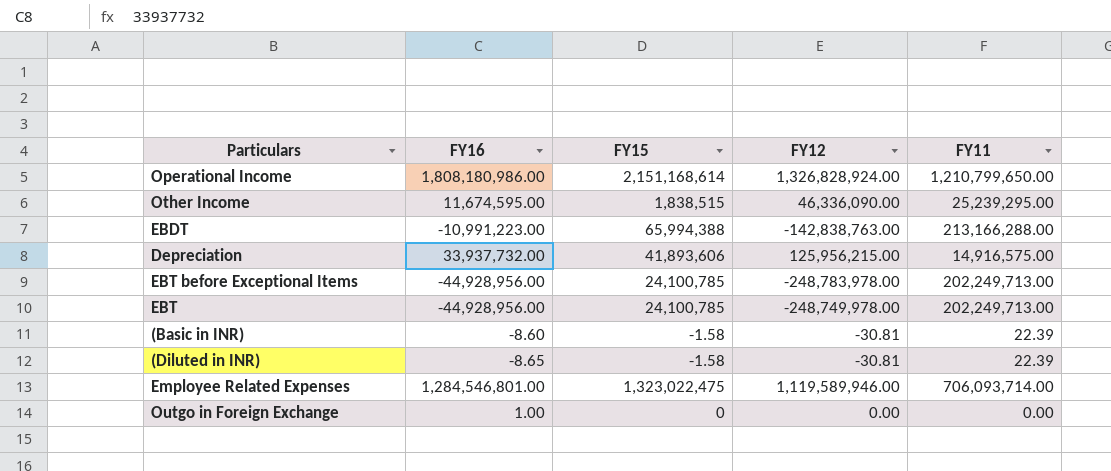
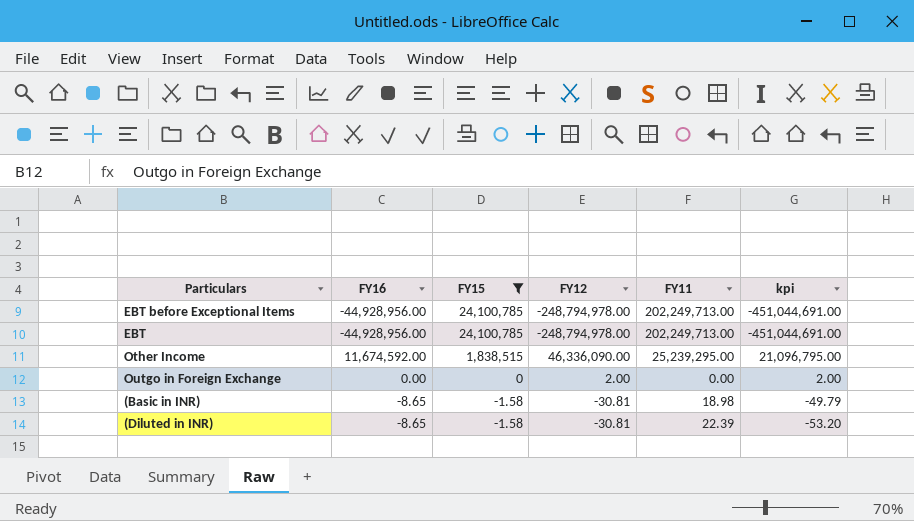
filter: none -> FY15 <= 24,100,785
row order: none -> FY15 descending
column kpi | formula: none -> [FY12] - [FY11]
EBT before Exceptional Items | FY12: -248,783,978.00 -> -248,794,978.00
EBT | FY12: -248,749,978.00 -> -248,794,978.00
Other Income | FY16: 11,674,595.00 -> 11,674,592.00
Outgo in Foreign Exchange | FY16: 1.00 -> 0.00
Outgo in Foreign Exchange | FY12: 0.00 -> 2.00
(Basic in INR) | FY16: -8.60 -> -8.65
(Basic in INR) | FY11: 22.39 -> 18.98

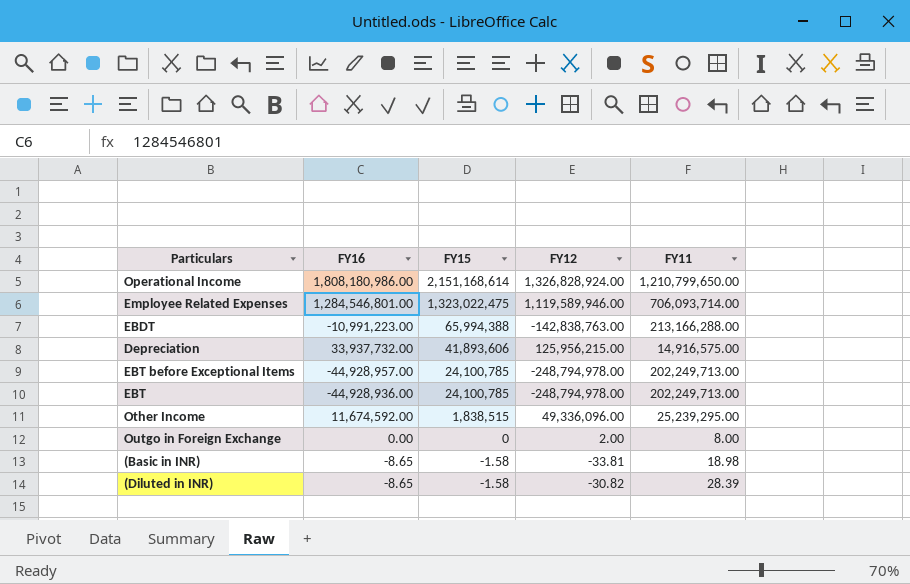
filter: FY15 <= 24,100,785 -> none
column kpi | formula: [FY12] - [FY11] -> none
EBT before Exceptional Items | FY16: -44,928,956.00 -> -44,928,957.00
EBT | FY16: -44,928,956.00 -> -44,928,936.00
Other Income | FY12: 46,336,090.00 -> 49,336,096.00
Outgo in Foreign Exchange | FY11: 0.00 -> 8.00
(Basic in INR) | FY12: -30.81 -> -33.81
(Diluted in INR) | FY12: -30.81 -> -30.82
(Diluted in INR) | FY11: 22.39 -> 28.39

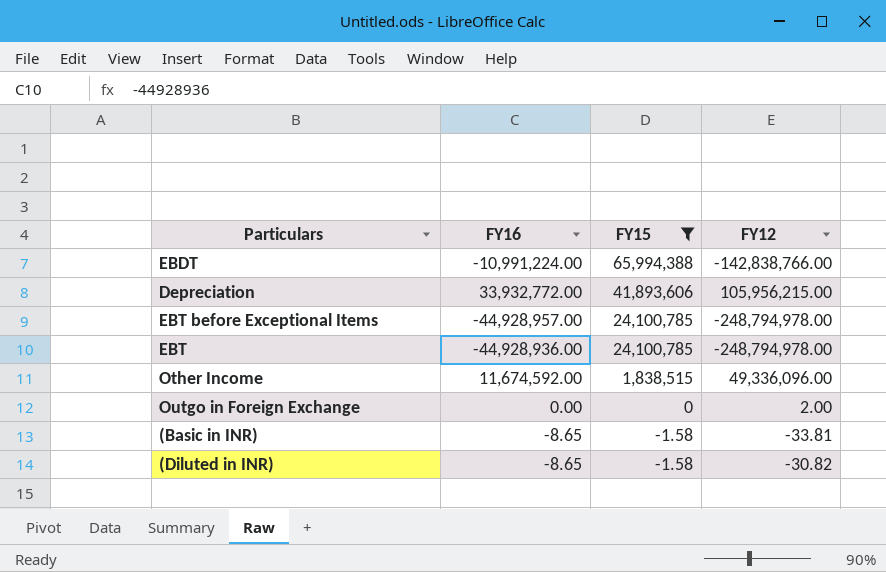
filter: none -> FY15 <= 65,994,388
column FY11 | position: 5 -> none
EBDT | FY16: -10,991,223.00 -> -10,991,224.00
EBDT | FY12: -142,838,763.00 -> -142,838,766.00
Depreciation | FY16: 33,937,732.00 -> 33,932,772.00
Depreciation | FY12: 125,956,215.00 -> 105,956,215.00

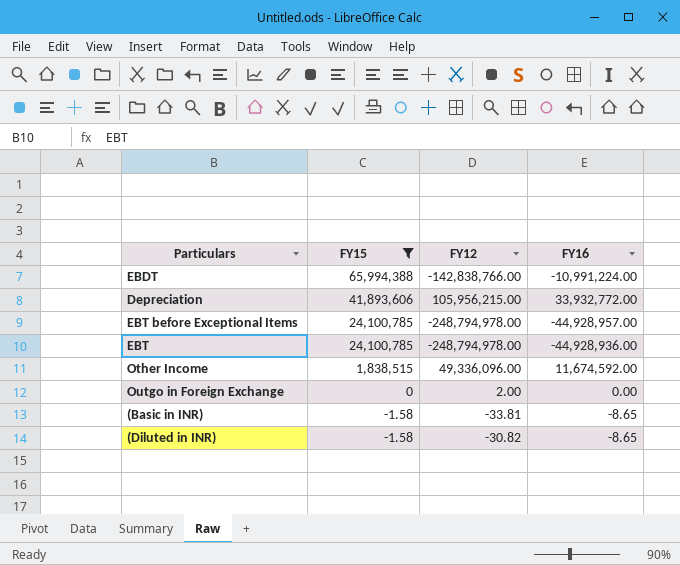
column FY16 | position: 2 -> 4

